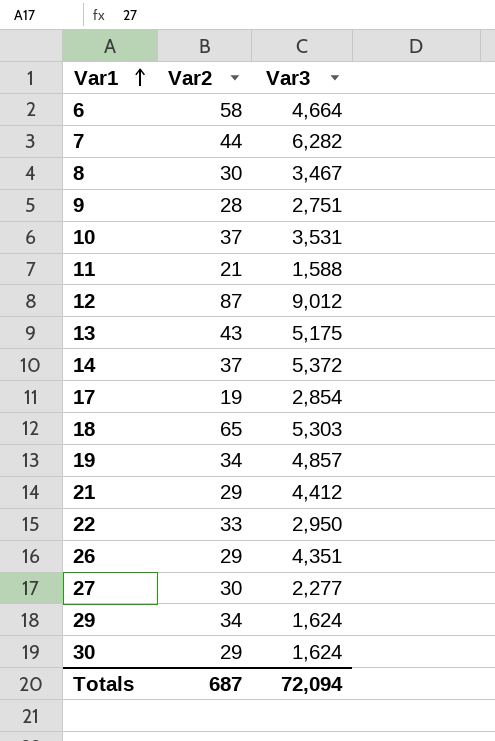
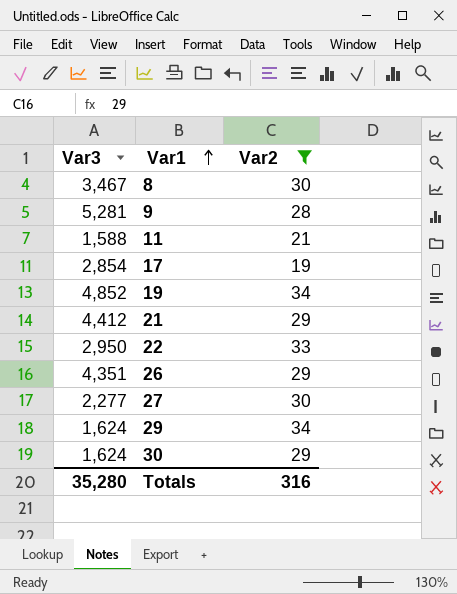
filter: none -> Var2 <= 34
column Var3 | position: 3 -> 1
9 | Var3: 2,751 -> 5,281
19 | Var3: 4,857 -> 4,852
Totals | Var3: 72,094 -> 35,280
Totals | Var2: 687 -> 316

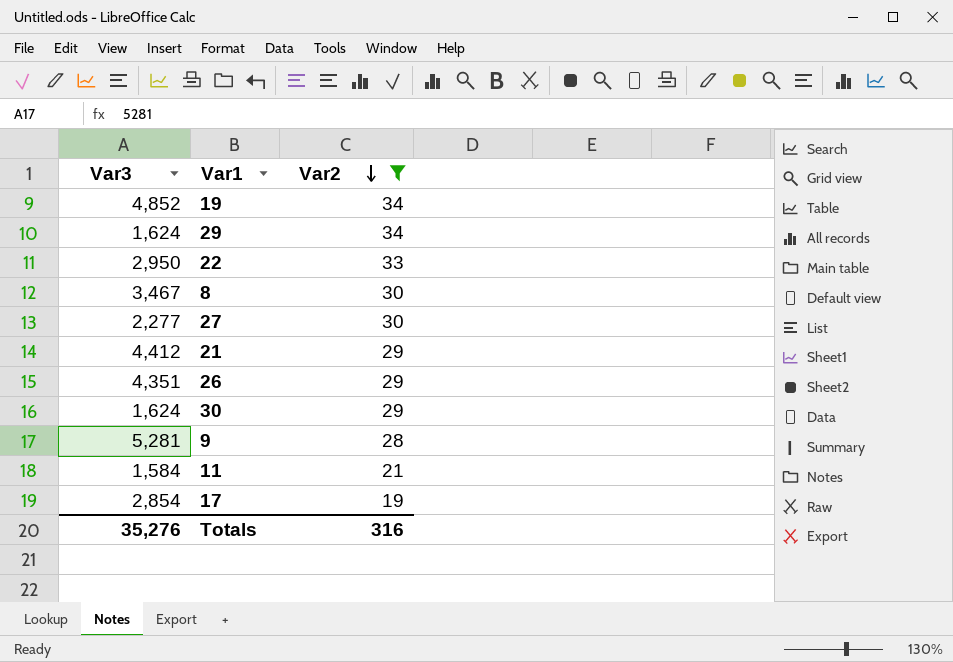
row order: Var1 ascending -> Var2 descending
11 | Var3: 1,588 -> 1,584
Totals | Var3: 35,280 -> 35,276

